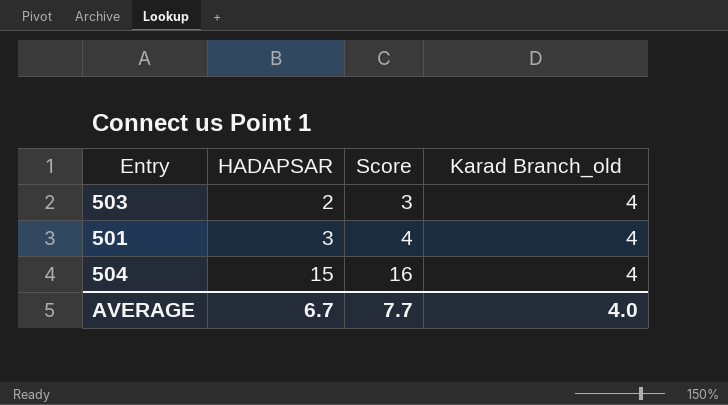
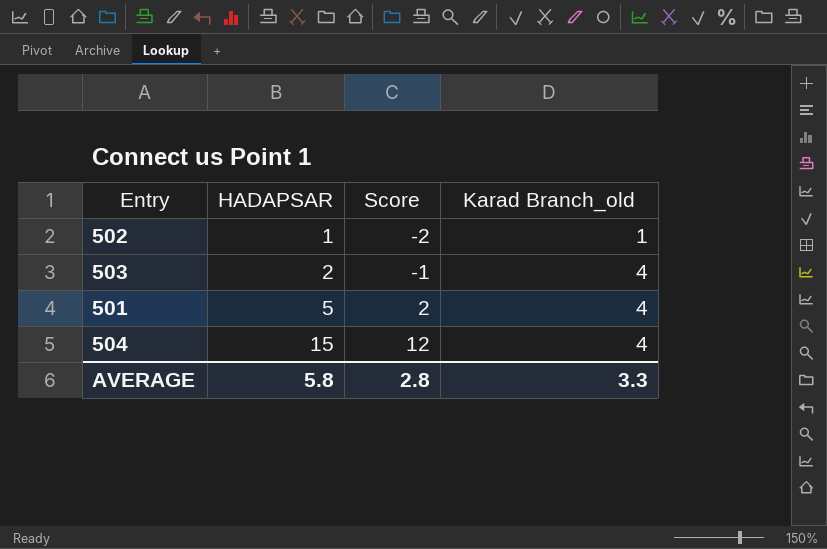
column Score | formula: [HADAPSAR] + 1 -> [HADAPSAR] - 3
row 502: none -> 1 | -2 | 1
501 | HADAPSAR: 3 -> 5
AVERAGE | HADAPSAR: 6.7 -> 5.8
AVERAGE | Score: 7.7 -> 2.8
AVERAGE | Karad Branch_old: 4.0 -> 3.3

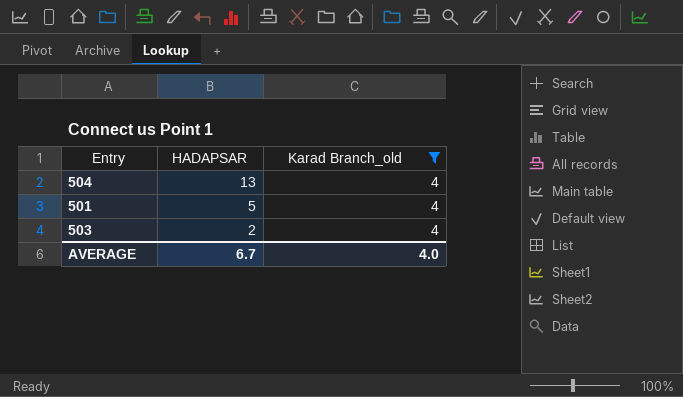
filter: none -> Karad Branch_old = 4
row order: HADAPSAR ascending -> HADAPSAR descending
column Score | formula: [HADAPSAR] - 3 -> none
504 | HADAPSAR: 15 -> 13
AVERAGE | HADAPSAR: 5.8 -> 6.7
AVERAGE | Karad Branch_old: 3.3 -> 4.0

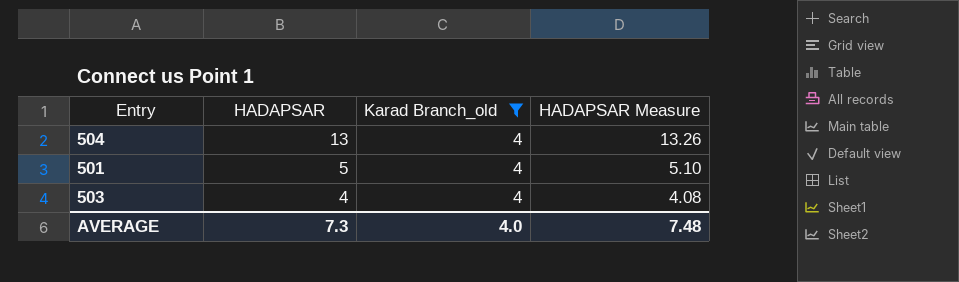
column HADAPSAR Measure | formula: none -> [HADAPSAR] * 1.02
503 | HADAPSAR: 2 -> 4
AVERAGE | HADAPSAR: 6.7 -> 7.3

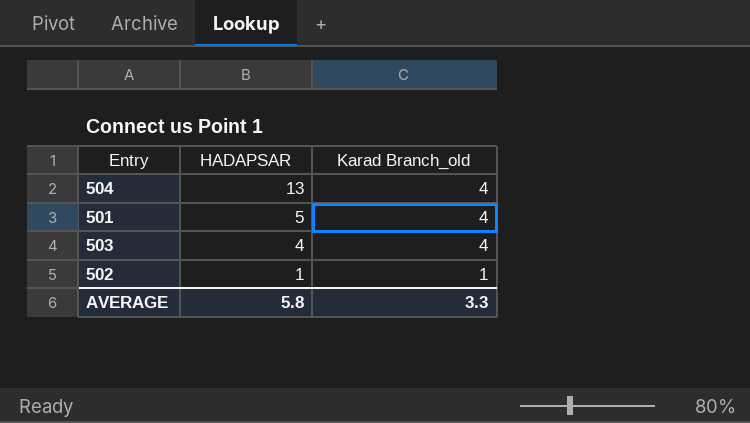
filter: Karad Branch_old = 4 -> none
column HADAPSAR Measure | formula: [HADAPSAR] * 1.02 -> none
AVERAGE | HADAPSAR: 7.3 -> 5.8
AVERAGE | Karad Branch_old: 4.0 -> 3.3

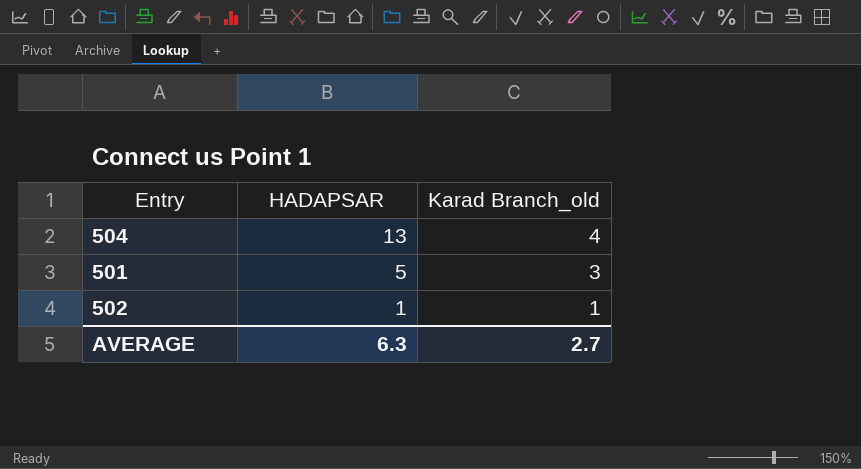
row 503: 4 | 4 -> none
501 | Karad Branch_old: 4 -> 3
AVERAGE | HADAPSAR: 5.8 -> 6.3
AVERAGE | Karad Branch_old: 3.3 -> 2.7

